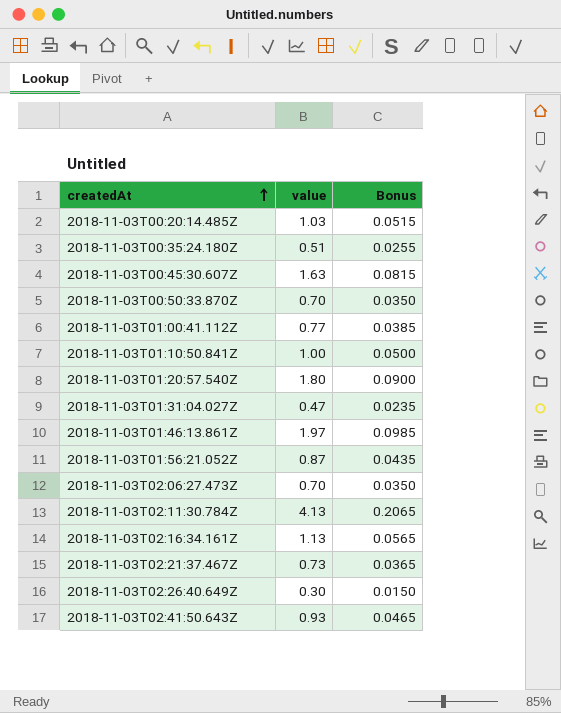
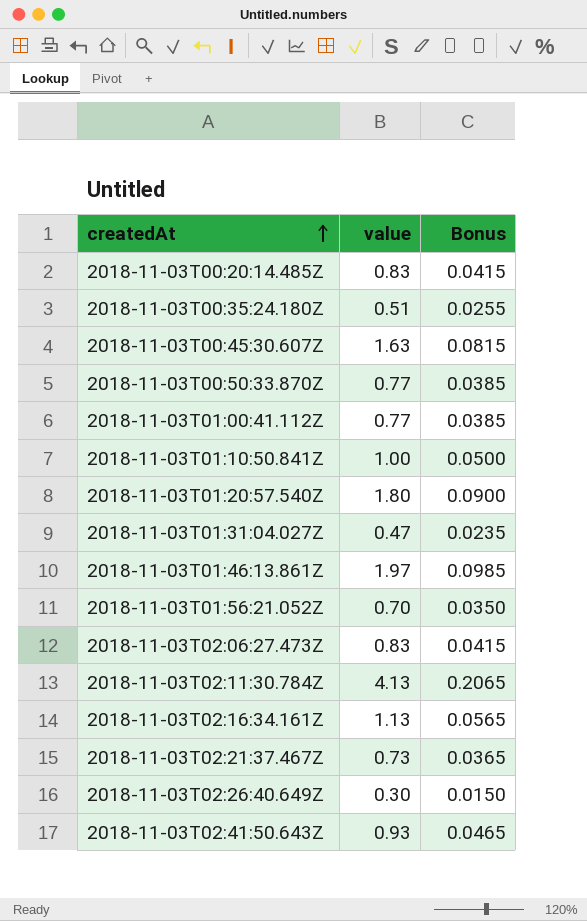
2018-11-03T00:20:14.485Z | value: 1.03 -> 0.83
2018-11-03T00:20:14.485Z | Bonus: 0.0515 -> 0.0415
2018-11-03T00:50:33.870Z | value: 0.70 -> 0.77
2018-11-03T00:50:33.870Z | Bonus: 0.0350 -> 0.0385
2018-11-03T01:56:21.052Z | value: 0.87 -> 0.70
2018-11-03T01:56:21.052Z | Bonus: 0.0435 -> 0.0350
2018-11-03T02:06:27.473Z | value: 0.70 -> 0.83
2018-11-03T02:06:27.473Z | Bonus: 0.0350 -> 0.0415

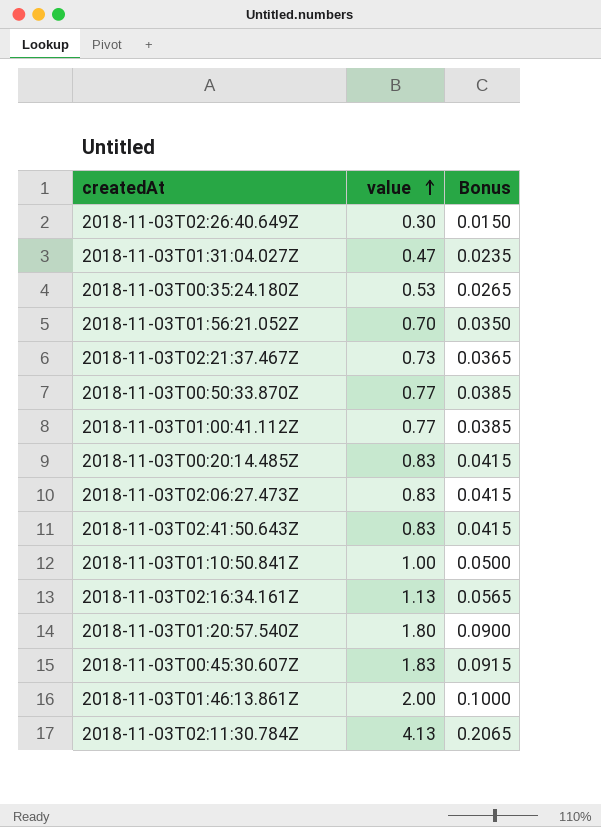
row order: createdAt ascending -> value ascending
2018-11-03T00:35:24.180Z | value: 0.51 -> 0.53
2018-11-03T00:35:24.180Z | Bonus: 0.0255 -> 0.0265
2018-11-03T02:41:50.643Z | value: 0.93 -> 0.83
2018-11-03T02:41:50.643Z | Bonus: 0.0465 -> 0.0415
2018-11-03T00:45:30.607Z | value: 1.63 -> 1.83
2018-11-03T00:45:30.607Z | Bonus: 0.0815 -> 0.0915
2018-11-03T01:46:13.861Z | value: 1.97 -> 2.00
2018-11-03T01:46:13.861Z | Bonus: 0.0985 -> 0.1000

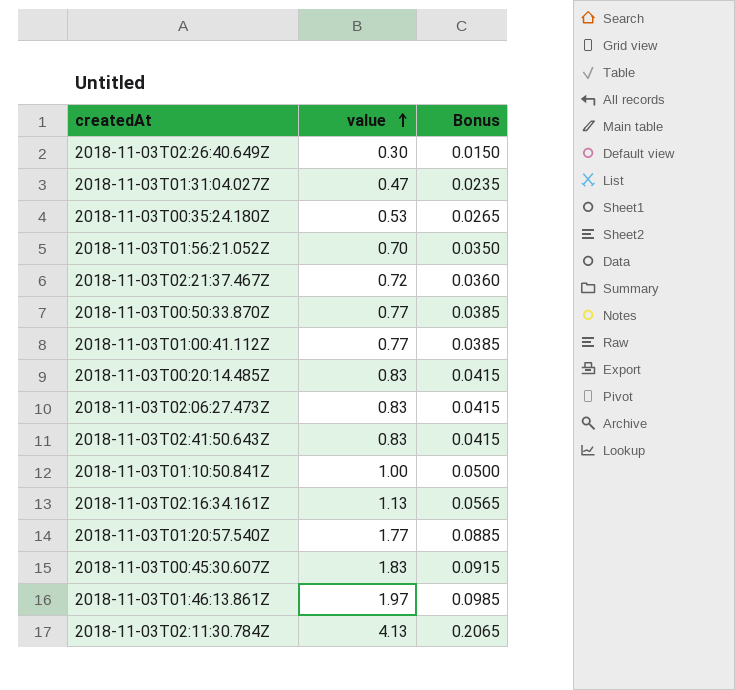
2018-11-03T02:21:37.467Z | value: 0.73 -> 0.72
2018-11-03T02:21:37.467Z | Bonus: 0.0365 -> 0.0360
2018-11-03T01:20:57.540Z | value: 1.80 -> 1.77
2018-11-03T01:20:57.540Z | Bonus: 0.0900 -> 0.0885
2018-11-03T01:46:13.861Z | value: 2.00 -> 1.97
2018-11-03T01:46:13.861Z | Bonus: 0.1000 -> 0.0985

